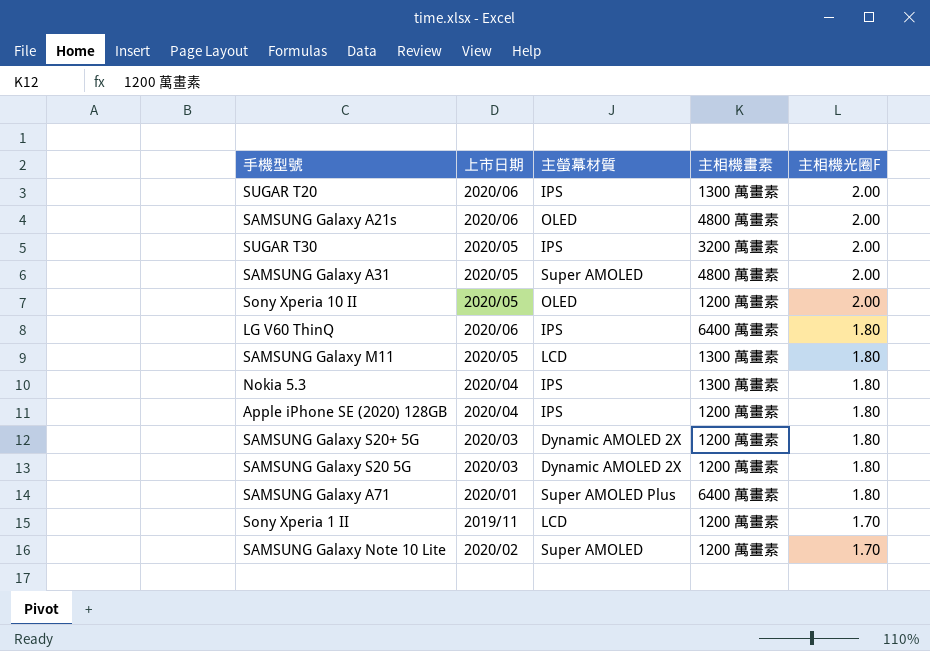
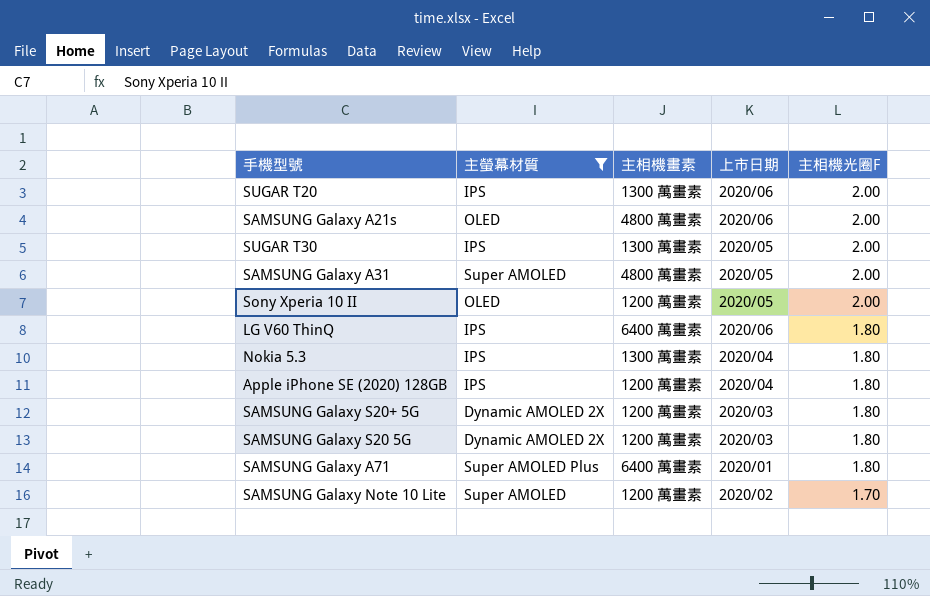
filter: none -> 主螢幕材質 != LCD
column 上市日期 | position: 2 -> 4
SUGAR T30 | 主相機畫素: 3200 萬畫素 -> 1300 萬畫素

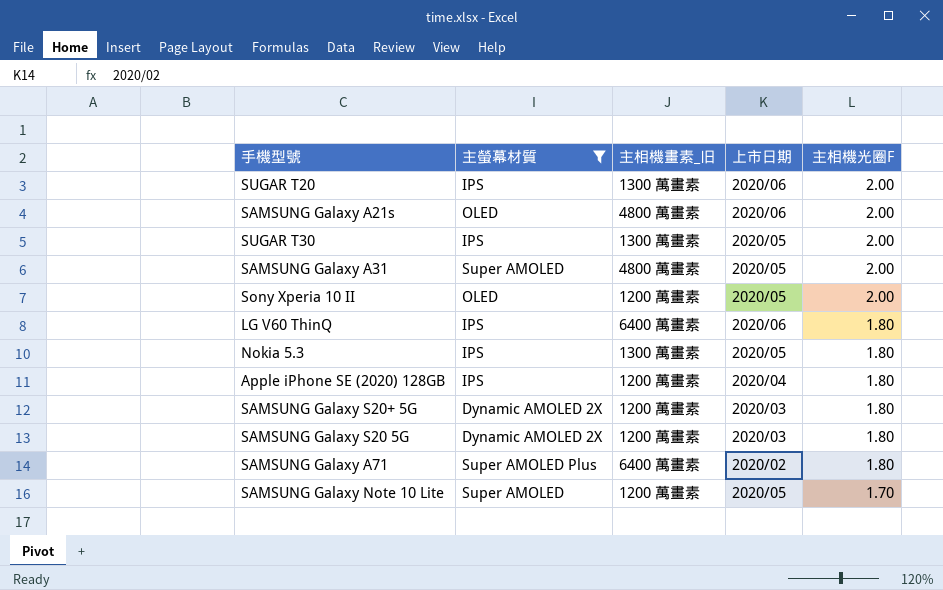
column name: 主相機畫素 -> 主相機畫素_旧
Nokia 5.3 | 上市日期: 2020/04 -> 2020/05
SAMSUNG Galaxy A71 | 上市日期: 2020/01 -> 2020/02
SAMSUNG Galaxy Note 10 Lite | 上市日期: 2020/02 -> 2020/05

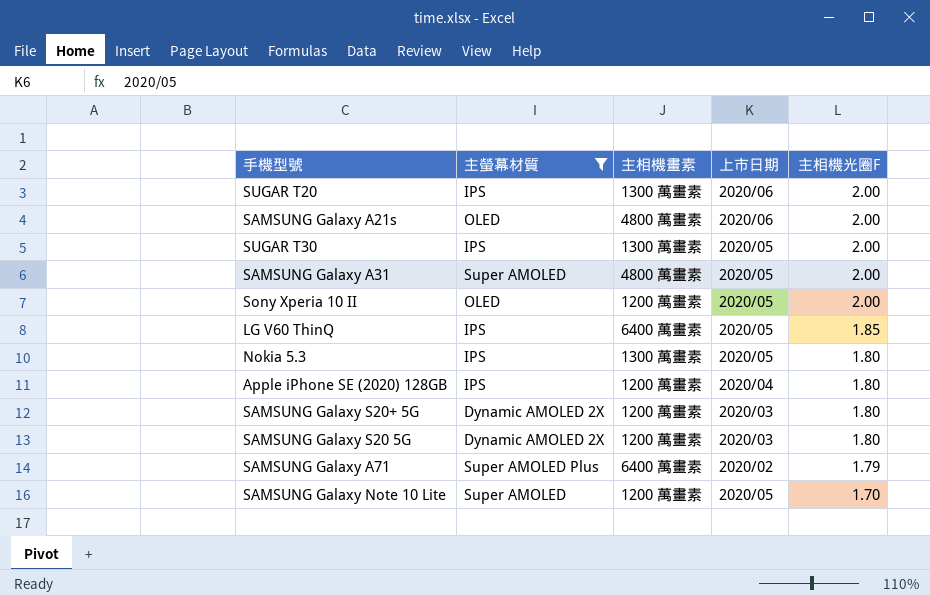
column name: 主相機畫素_旧 -> 主相機畫素
LG V60 ThinQ | 上市日期: 2020/06 -> 2020/05
LG V60 ThinQ | 主相機光圈F: 1.80 -> 1.85
SAMSUNG Galaxy A71 | 主相機光圈F: 1.80 -> 1.79

